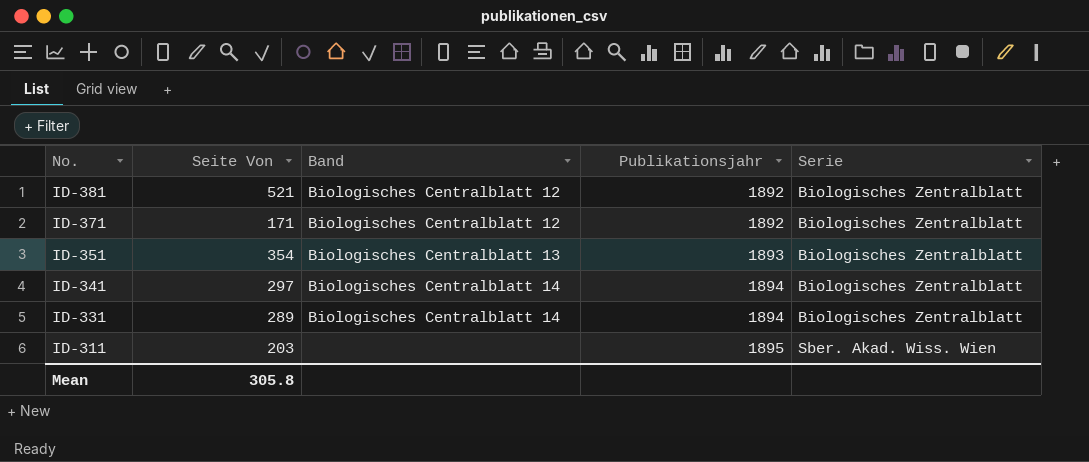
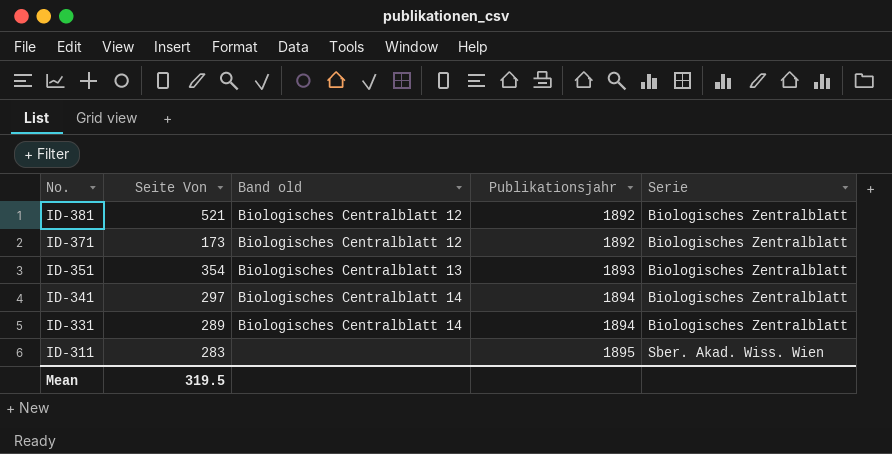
column name: Band -> Band old
ID-371 | Seite Von: 171 -> 173
ID-311 | Seite Von: 203 -> 283
Mean | Seite Von: 305.8 -> 319.5

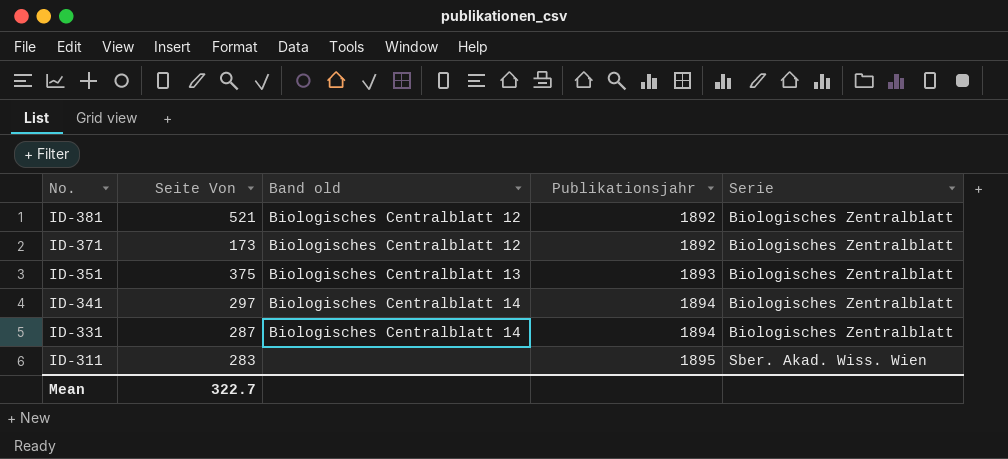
ID-351 | Seite Von: 354 -> 375
ID-331 | Seite Von: 289 -> 287
Mean | Seite Von: 319.5 -> 322.7

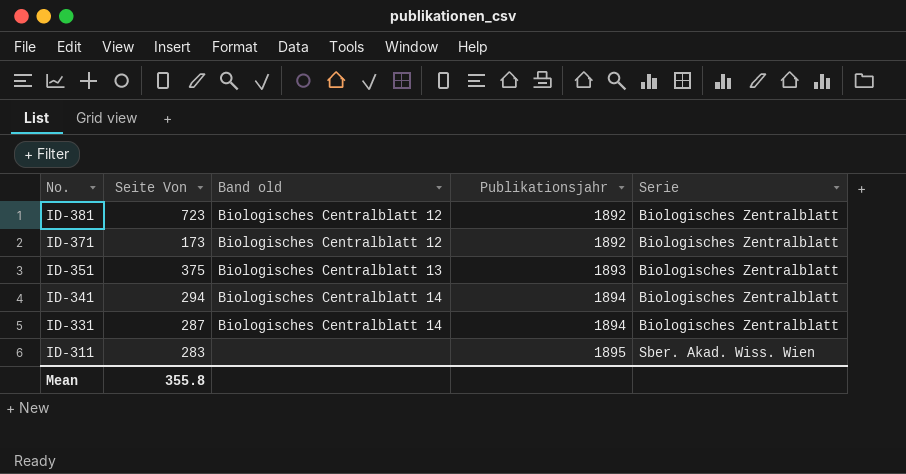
ID-381 | Seite Von: 521 -> 723
ID-341 | Seite Von: 297 -> 294
Mean | Seite Von: 322.7 -> 355.8

